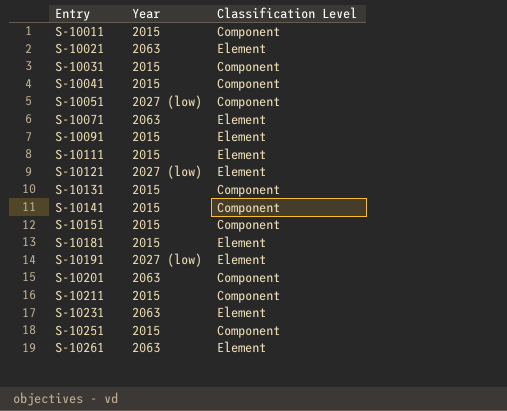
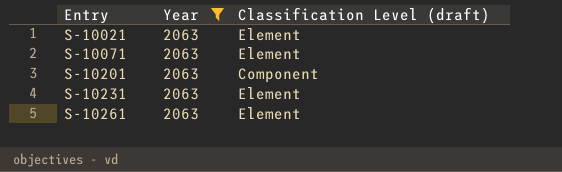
filter: none -> Year = 2063
column name: Classification Level -> Classification Level (draft)

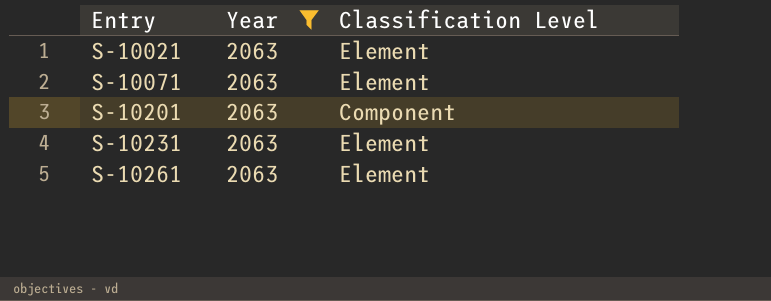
column name: Classification Level (draft) -> Classification Level

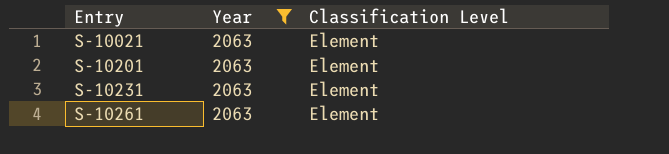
row S-10071: 2063 | Element -> none
S-10201 | Classification Level: Component -> Element

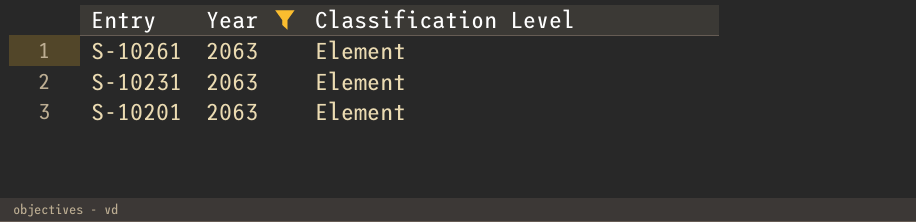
row order: Entry ascending -> Entry descending
row S-10021: 2063 | Element -> none

